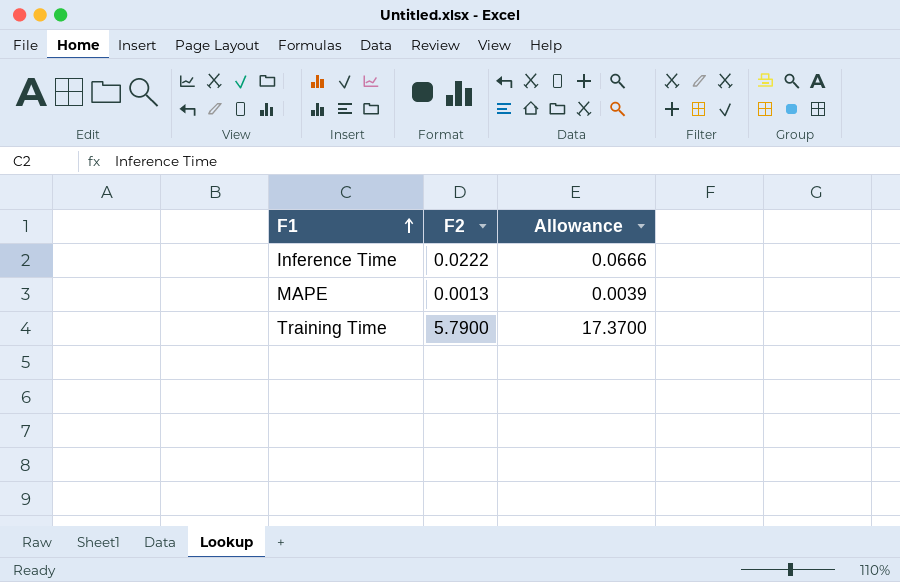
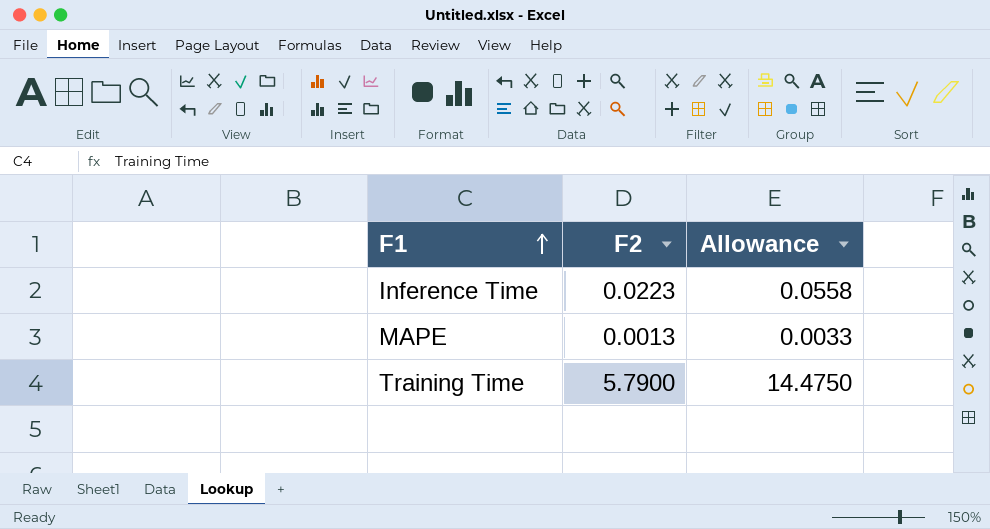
column Allowance | formula: [F2] * 3 -> [F2] * 2.5
Inference Time | F2: 0.0222 -> 0.0223

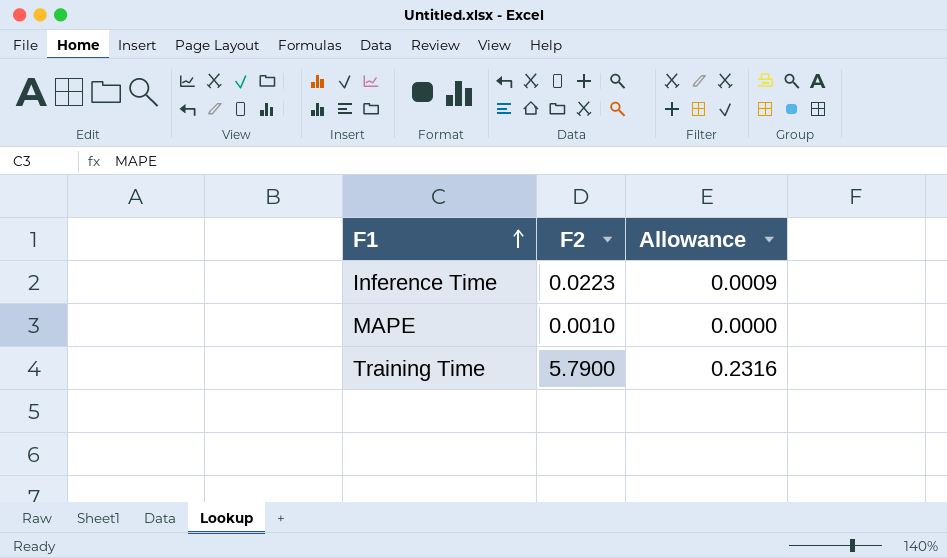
column Allowance | formula: [F2] * 2.5 -> [F2] * 0.04
MAPE | F2: 0.0013 -> 0.0010

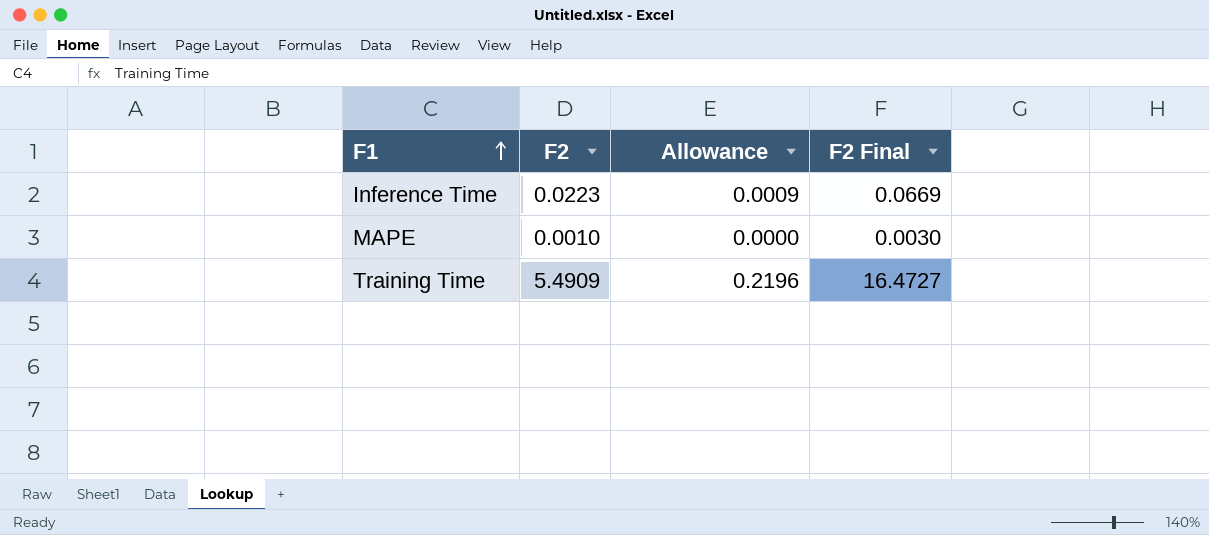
column F2 Final | formula: none -> [F2] * 3
Training Time | F2: 5.7900 -> 5.4909
Training Time | Allowance: 0.2316 -> 0.2196

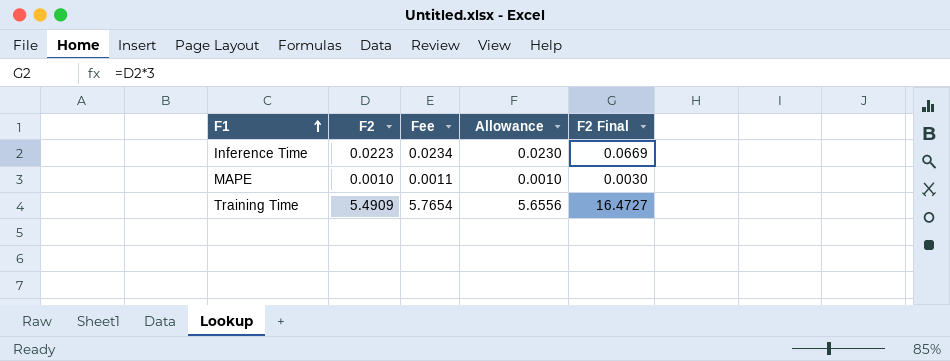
column Fee | formula: none -> [F2] * 1.05
column Allowance | formula: [F2] * 0.04 -> [F2] * 1.03

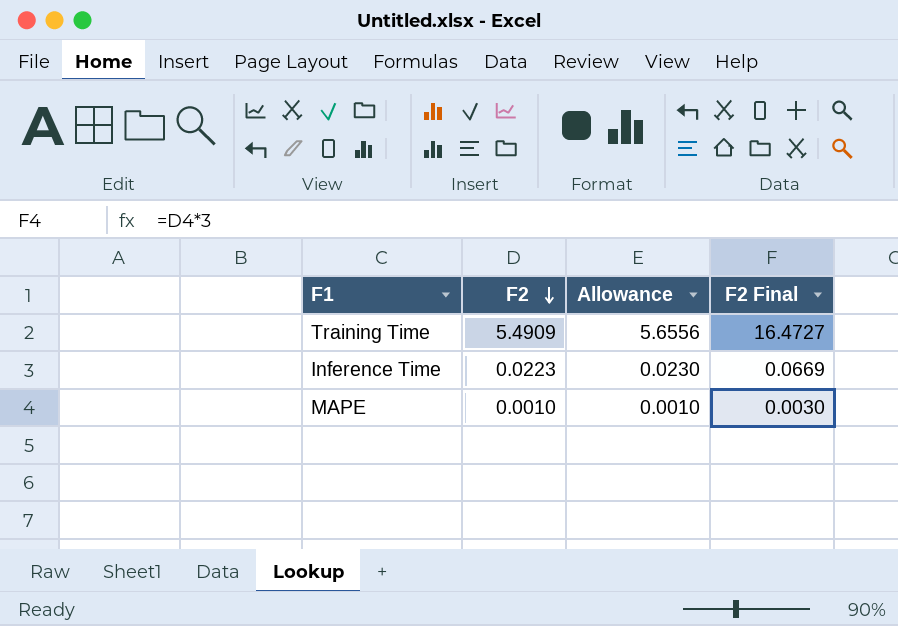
row order: F1 ascending -> F2 descending
column Fee | formula: [F2] * 1.05 -> none

